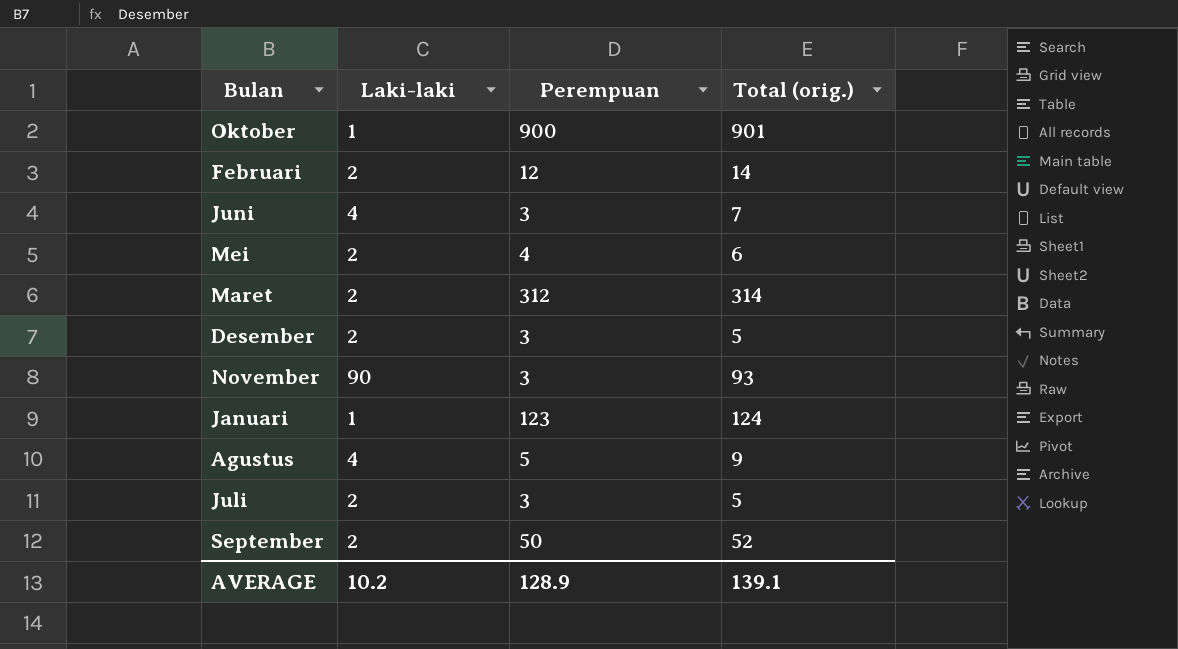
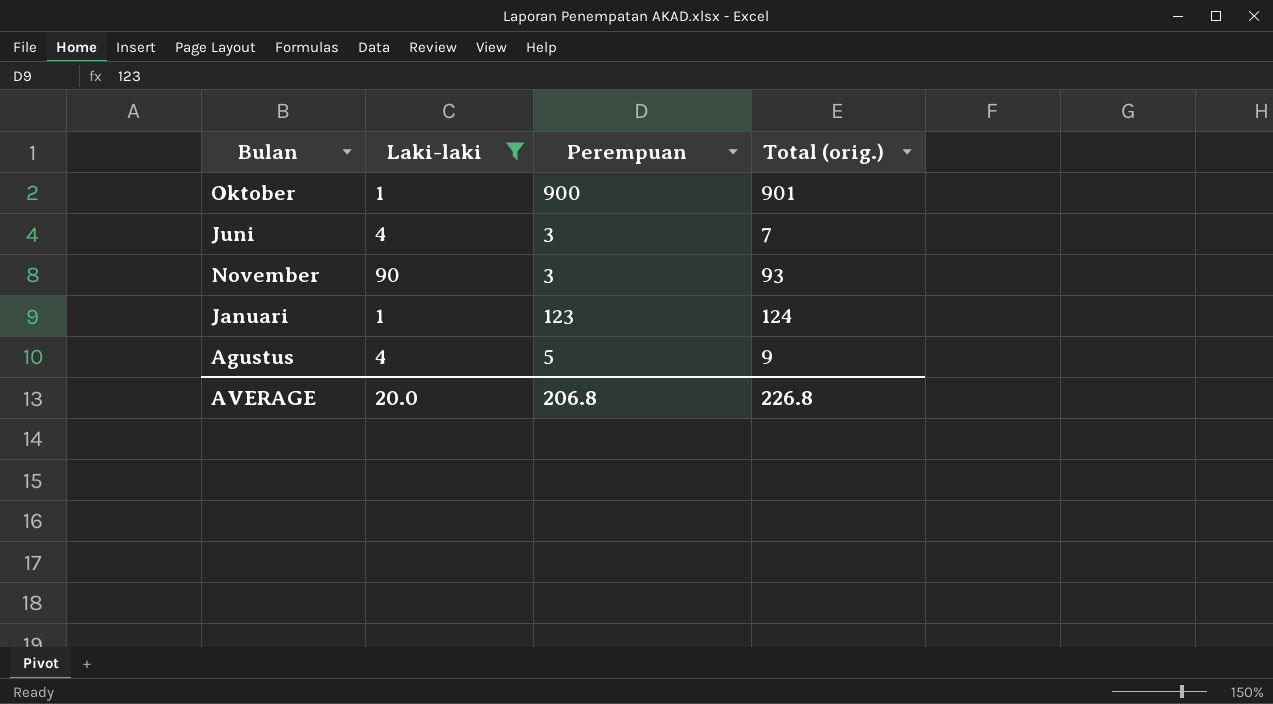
filter: none -> Laki-laki != 2
AVERAGE | Laki-laki: 10.2 -> 20.0
AVERAGE | Perempuan: 128.9 -> 206.8
AVERAGE | Total (orig.): 139.1 -> 226.8

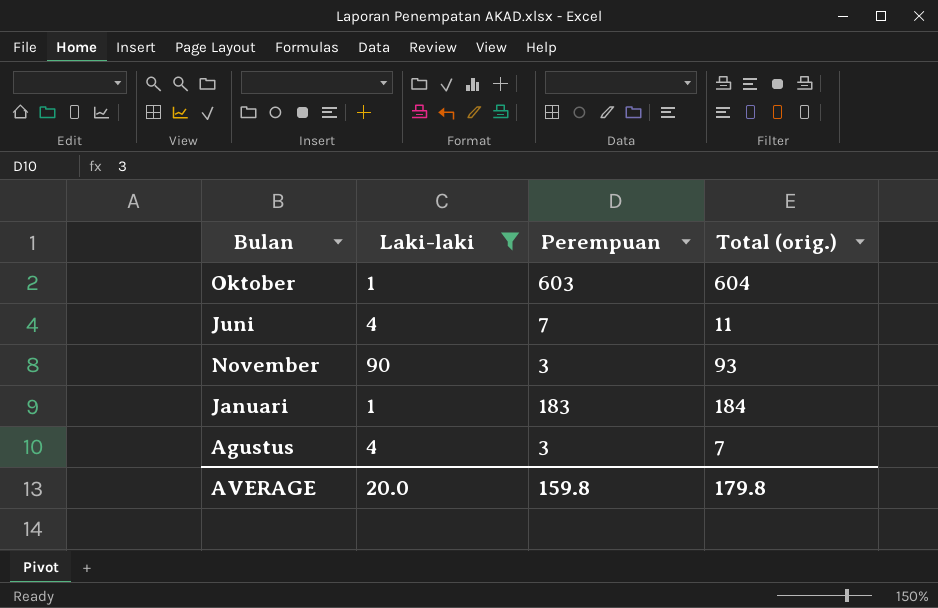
Oktober | Perempuan: 900 -> 603
Oktober | Total (orig.): 901 -> 604
Juni | Perempuan: 3 -> 7
Juni | Total (orig.): 7 -> 11
Januari | Perempuan: 123 -> 183
Januari | Total (orig.): 124 -> 184
Agustus | Perempuan: 5 -> 3
Agustus | Total (orig.): 9 -> 7
AVERAGE | Perempuan: 206.8 -> 159.8
AVERAGE | Total (orig.): 226.8 -> 179.8

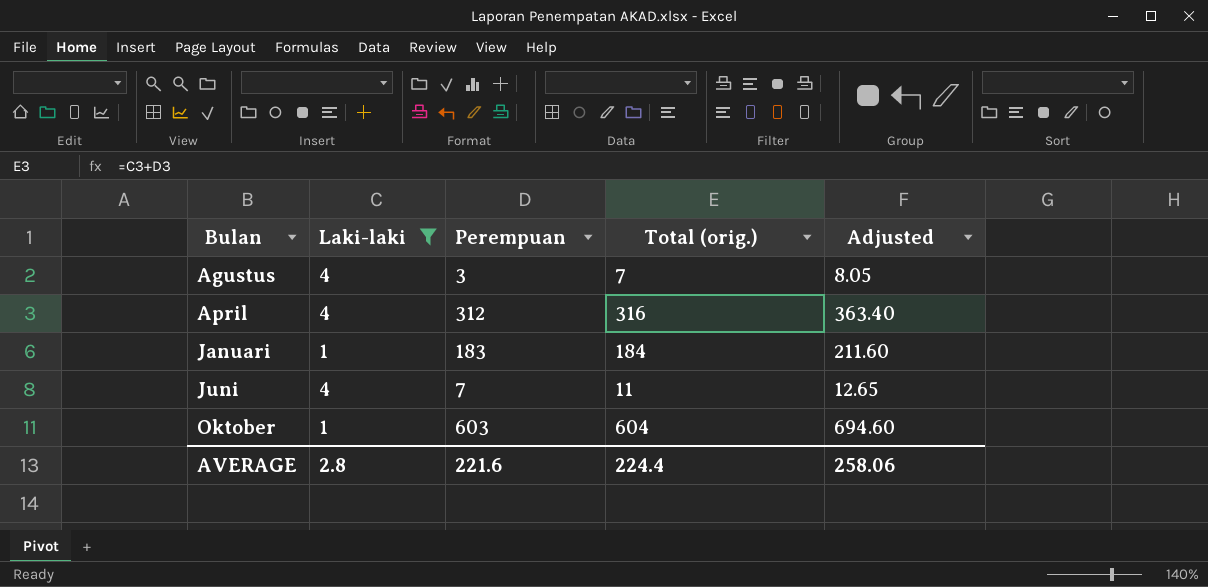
row order: none -> Bulan ascending
column Adjusted | formula: none -> [Total (orig.)] * 1.15
row November: 90 | 3 | 93 -> none
row April: none -> 4 | 312 | 316 | 363.40
AVERAGE | Laki-laki: 20.0 -> 2.8
AVERAGE | Perempuan: 159.8 -> 221.6
AVERAGE | Total (orig.): 179.8 -> 224.4

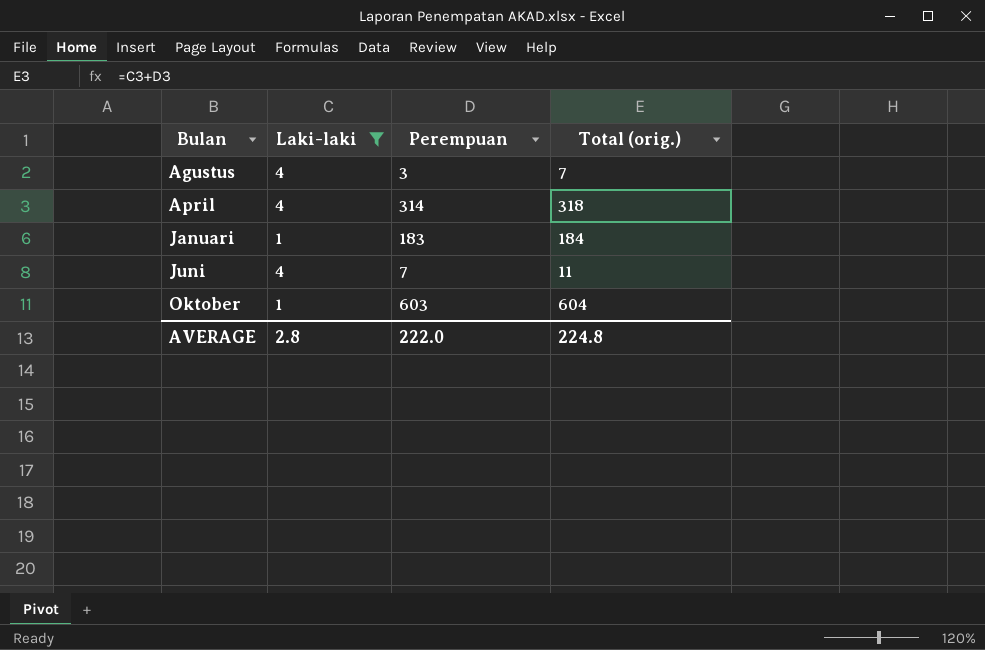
column Adjusted | formula: [Total (orig.)] * 1.15 -> none
April | Perempuan: 312 -> 314
April | Total (orig.): 316 -> 318
AVERAGE | Perempuan: 221.6 -> 222.0
AVERAGE | Total (orig.): 224.4 -> 224.8

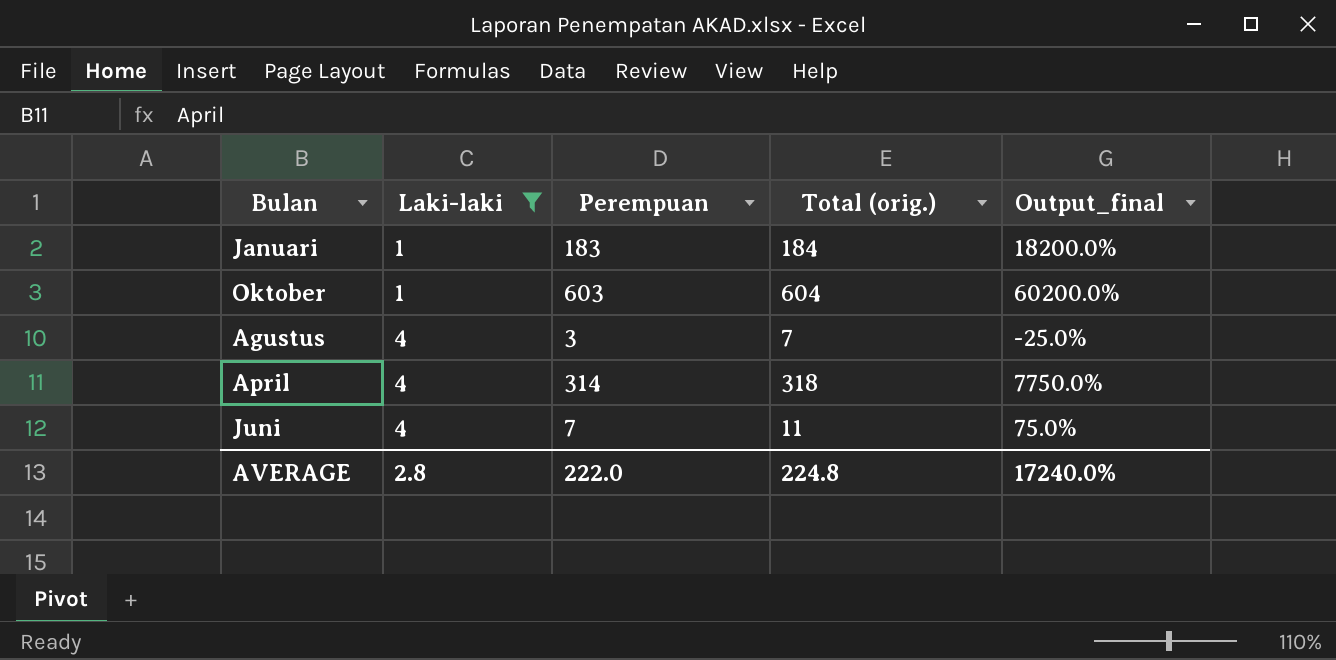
row order: Bulan ascending -> Laki-laki ascending
column Output_final | formula: none -> ([Perempuan] - [Laki-laki]) / [Laki-laki]

